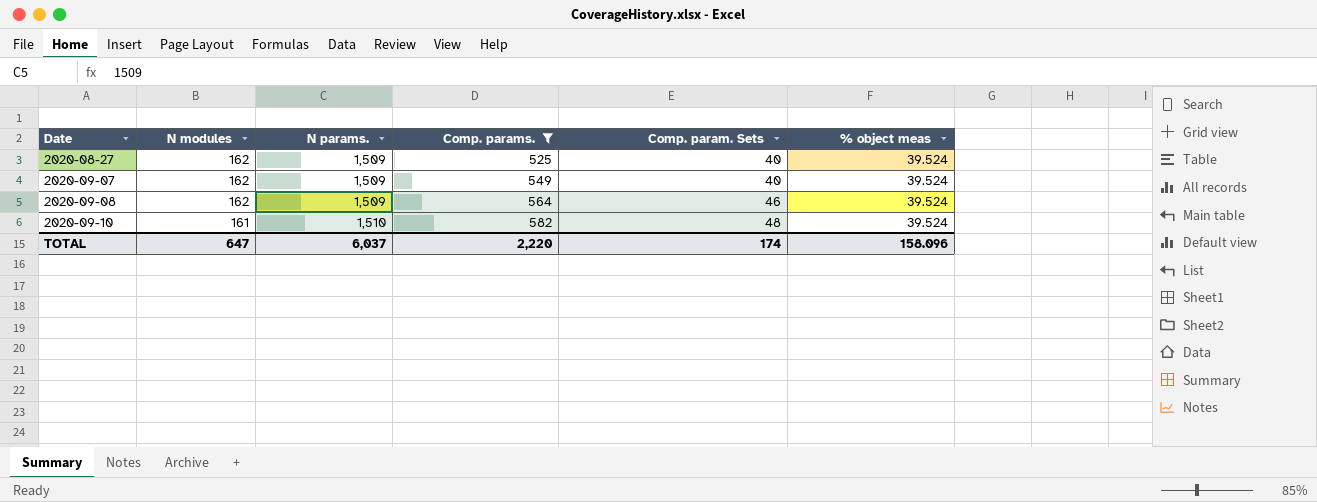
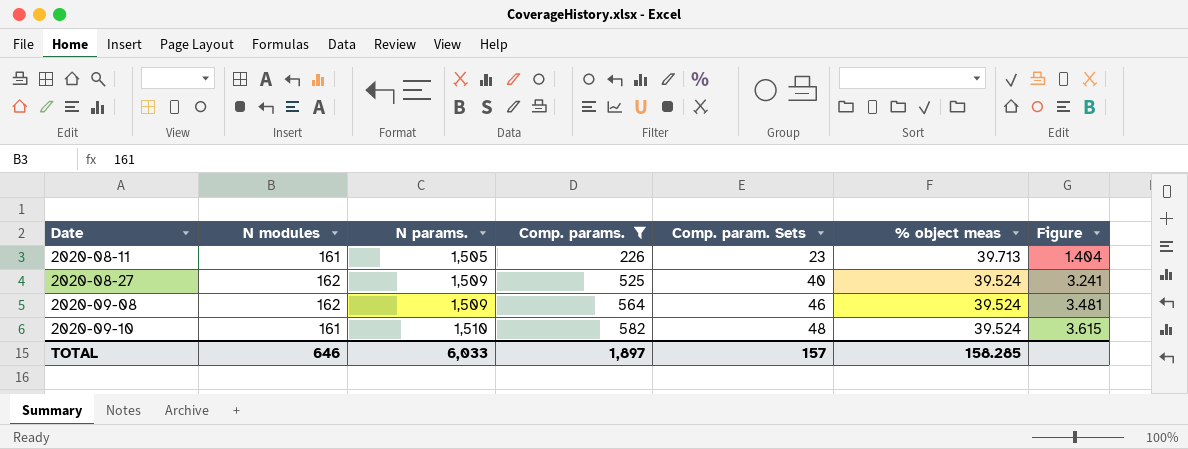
column Figure | formula: none -> [Comp. params.] / [N modules]
row 2020-09-07: 162 | 1,509 | 549 | 40 | 39.524 -> none
row 2020-08-11: none -> 161 | 1,505 | 226 | 23 | 39.713 | 1.404
TOTAL | N modules: 647 -> 646
TOTAL | N params.: 6,037 -> 6,033
TOTAL | Comp. params.: 2,220 -> 1,897
TOTAL | Comp. param. Sets: 174 -> 157
TOTAL | % object meas: 158.096 -> 158.285

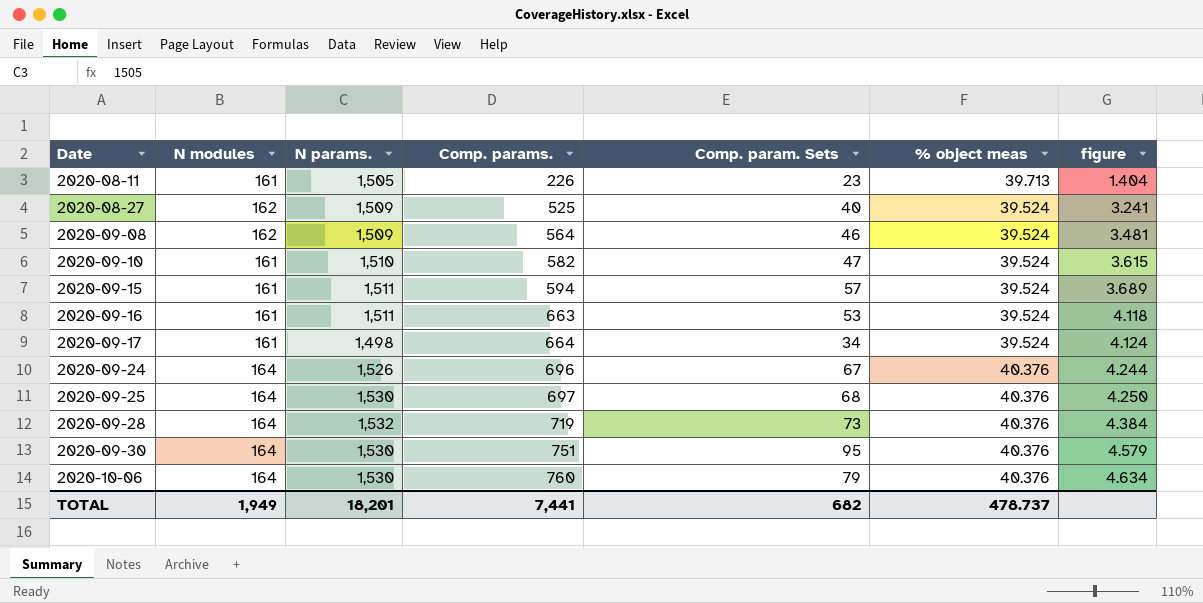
filter: Comp. params. <= 582 -> none
column name: Figure -> figure
2020-09-10 | Comp. param. Sets: 48 -> 47
TOTAL | N modules: 646 -> 1,949
TOTAL | N params.: 6,033 -> 18,201
TOTAL | Comp. params.: 1,897 -> 7,441
TOTAL | Comp. param. Sets: 157 -> 682
TOTAL | % object meas: 158.285 -> 478.737

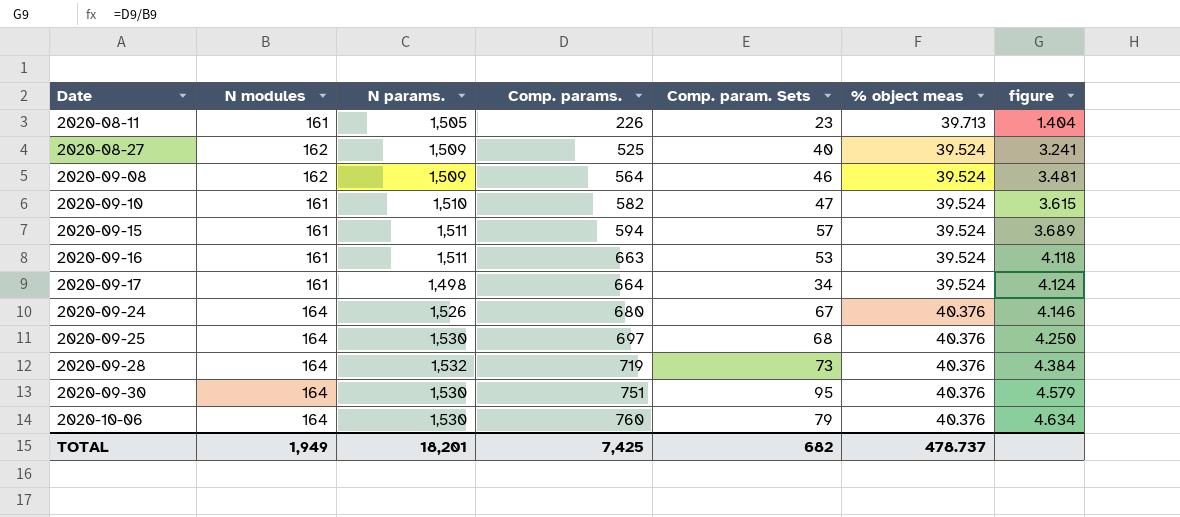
2020-09-24 | Comp. params.: 696 -> 680
2020-09-24 | figure: 4.244 -> 4.146
TOTAL | Comp. params.: 7,441 -> 7,425

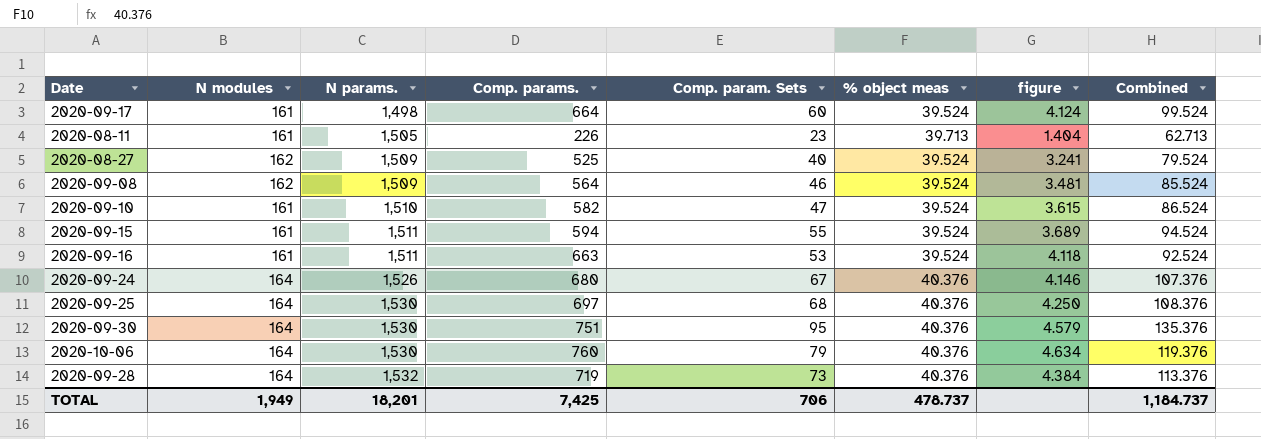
row order: Date ascending -> N params. ascending
column Combined | formula: none -> [Comp. param. Sets] + [% object meas]
2020-09-17 | Comp. param. Sets: 34 -> 60
2020-09-15 | Comp. param. Sets: 57 -> 55
TOTAL | Comp. param. Sets: 682 -> 706

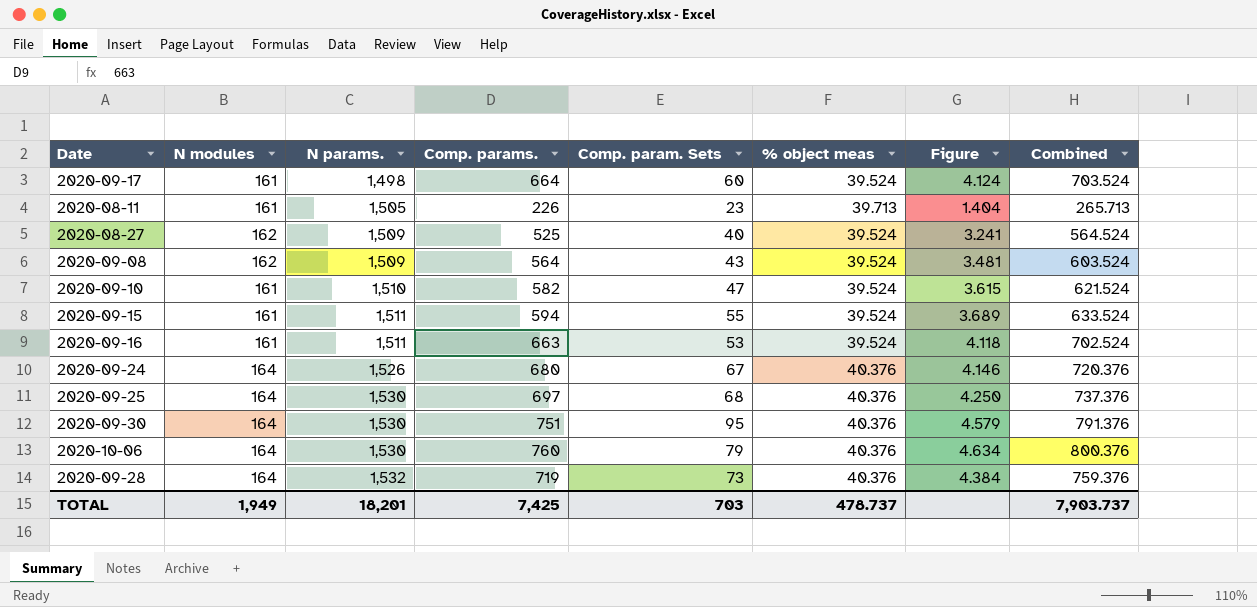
column name: figure -> Figure
column Combined | formula: [Comp. param. Sets] + [% object meas] -> [Comp. params.] + [% object meas]
2020-09-08 | Comp. param. Sets: 46 -> 43
TOTAL | Comp. param. Sets: 706 -> 703
TOTAL | Combined: 1,184.737 -> 7,903.737

